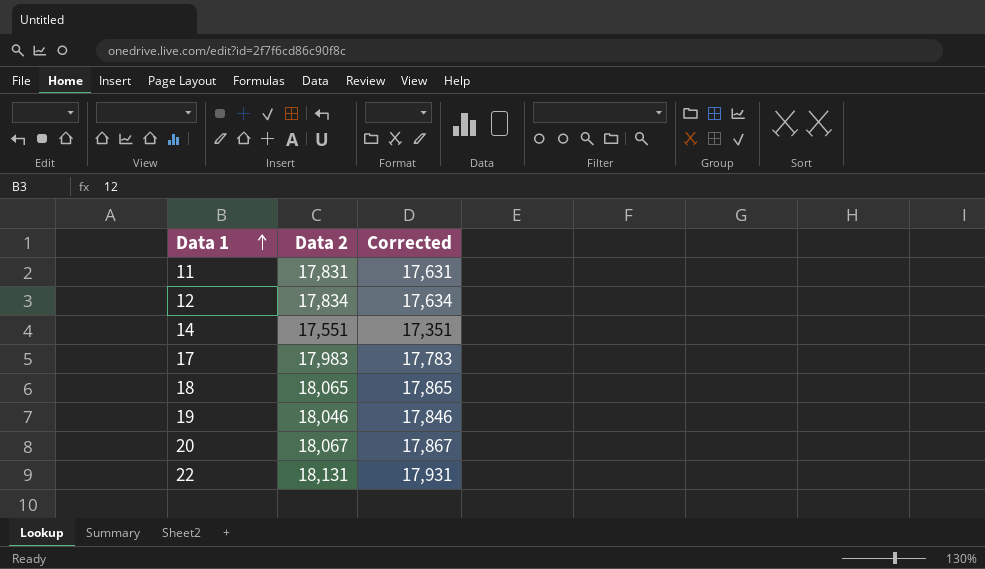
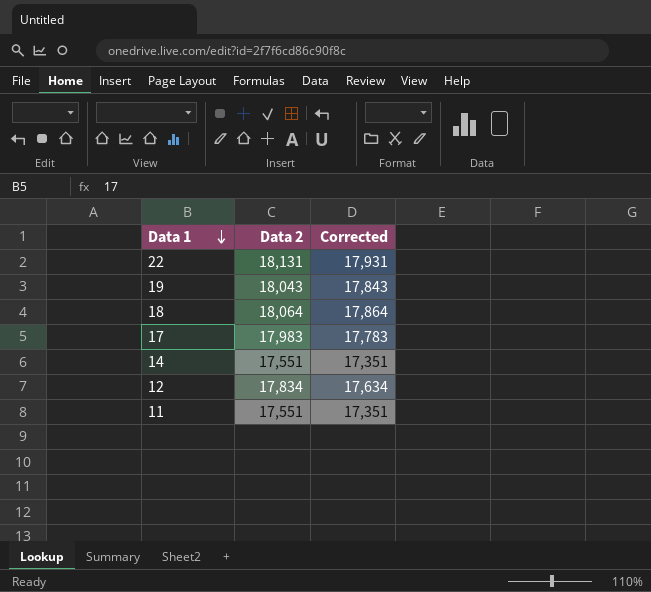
row order: Data 1 ascending -> Data 1 descending
row 20: 18,067 | 17,867 -> none
19 | Data 2: 18,046 -> 18,043
19 | Corrected: 17,846 -> 17,843
18 | Data 2: 18,065 -> 18,064
18 | Corrected: 17,865 -> 17,864
11 | Data 2: 17,831 -> 17,551
11 | Corrected: 17,631 -> 17,351

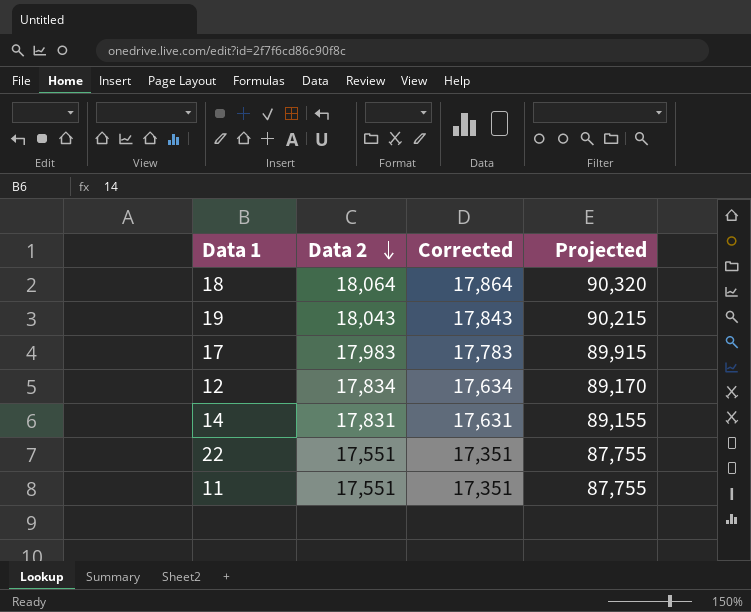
row order: Data 1 descending -> Data 2 descending
column Projected | formula: none -> [Data 2] * 5
14 | Data 2: 17,551 -> 17,831
14 | Corrected: 17,351 -> 17,631
22 | Data 2: 18,131 -> 17,551
22 | Corrected: 17,931 -> 17,351

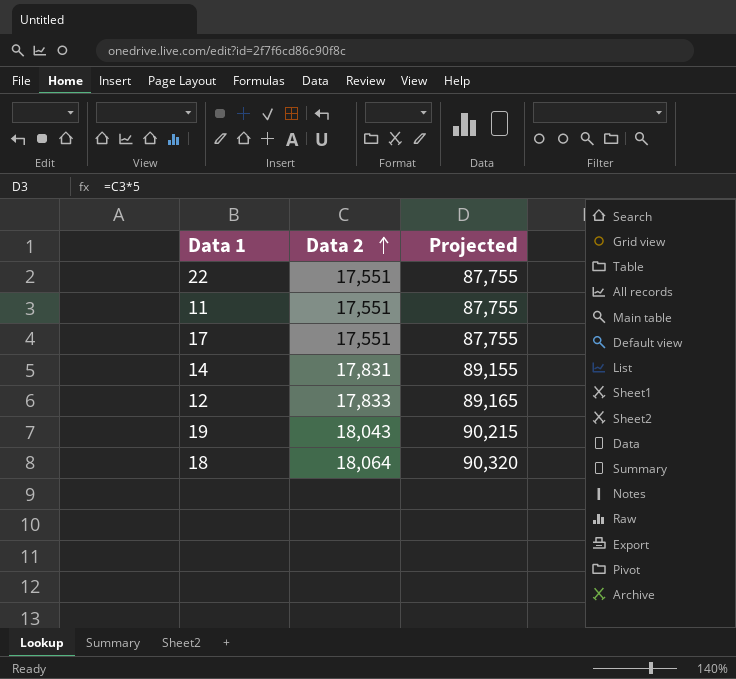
row order: Data 2 descending -> Data 2 ascending
column Corrected | formula: [Data 2] - 200 -> none
17 | Data 2: 17,983 -> 17,551
17 | Projected: 89,915 -> 87,755
12 | Data 2: 17,834 -> 17,833
12 | Projected: 89,170 -> 89,165

